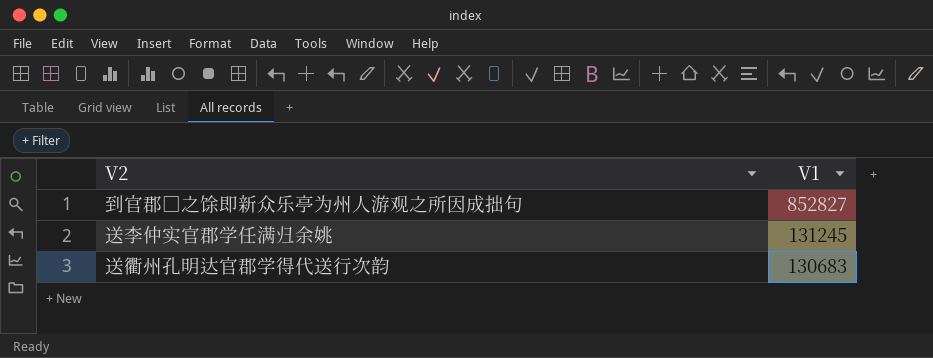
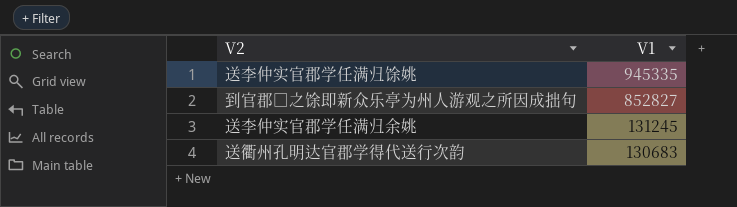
row 送李仲实官郡学任满归馀姚: none -> 945335

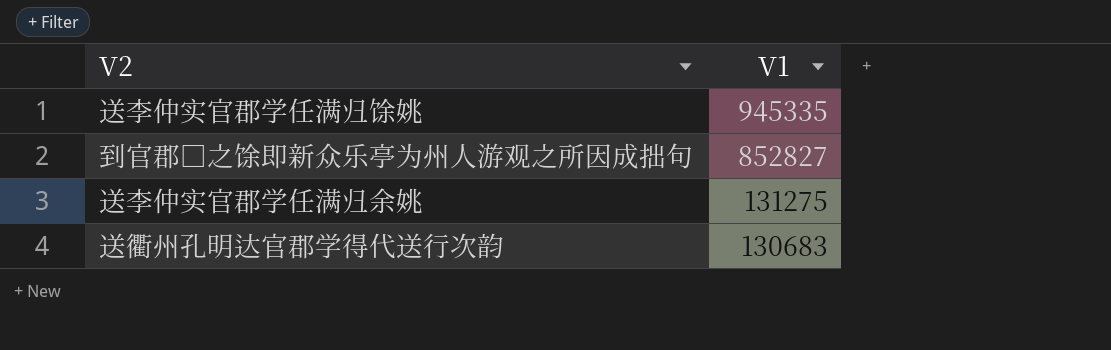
送李仲实官郡学任满归余姚 | V1: 131245 -> 131275

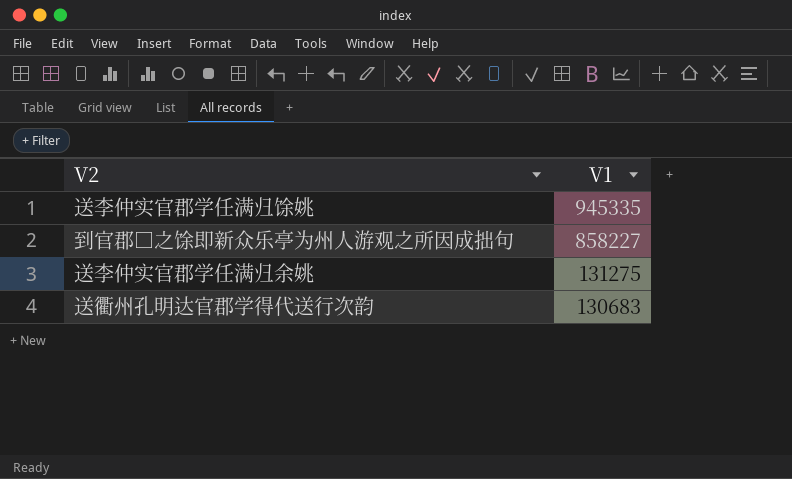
到官郡□之馀即新众乐亭为州人游观之所因成拙句 | V1: 852827 -> 858227

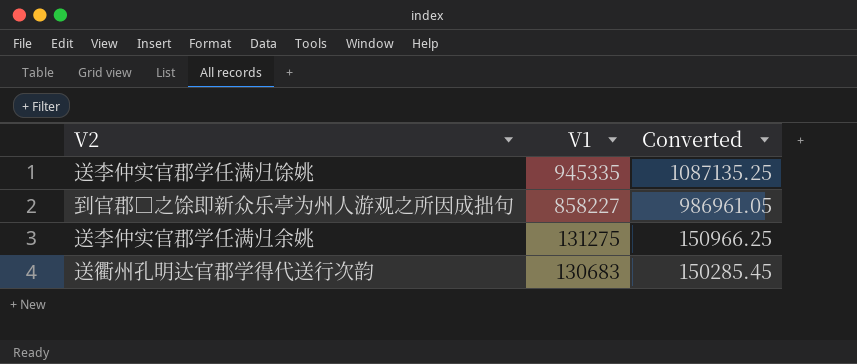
column Converted | formula: none -> [V1] * 1.15

